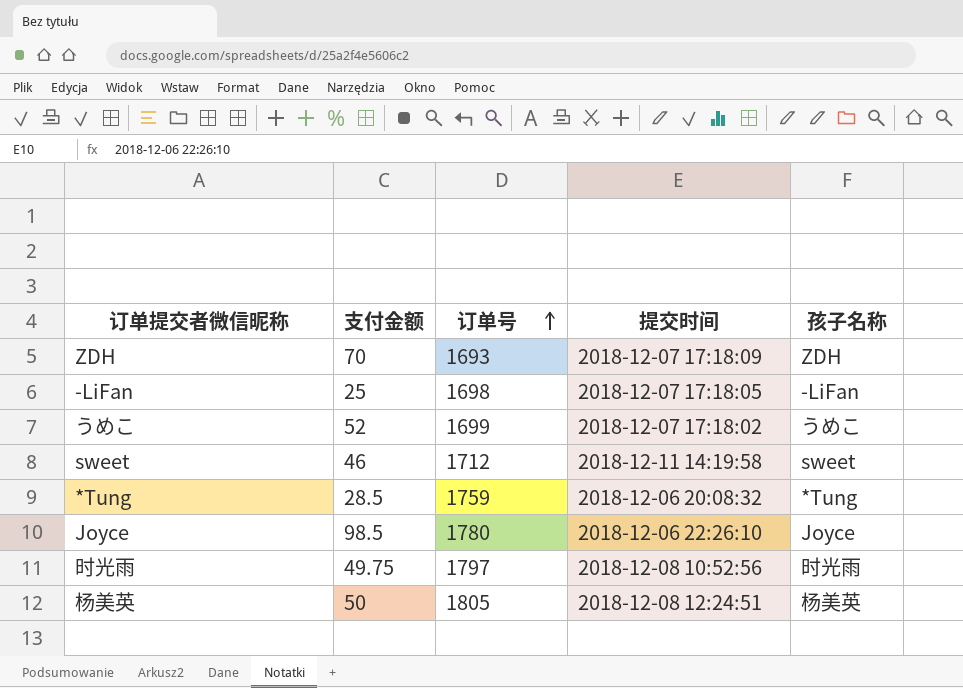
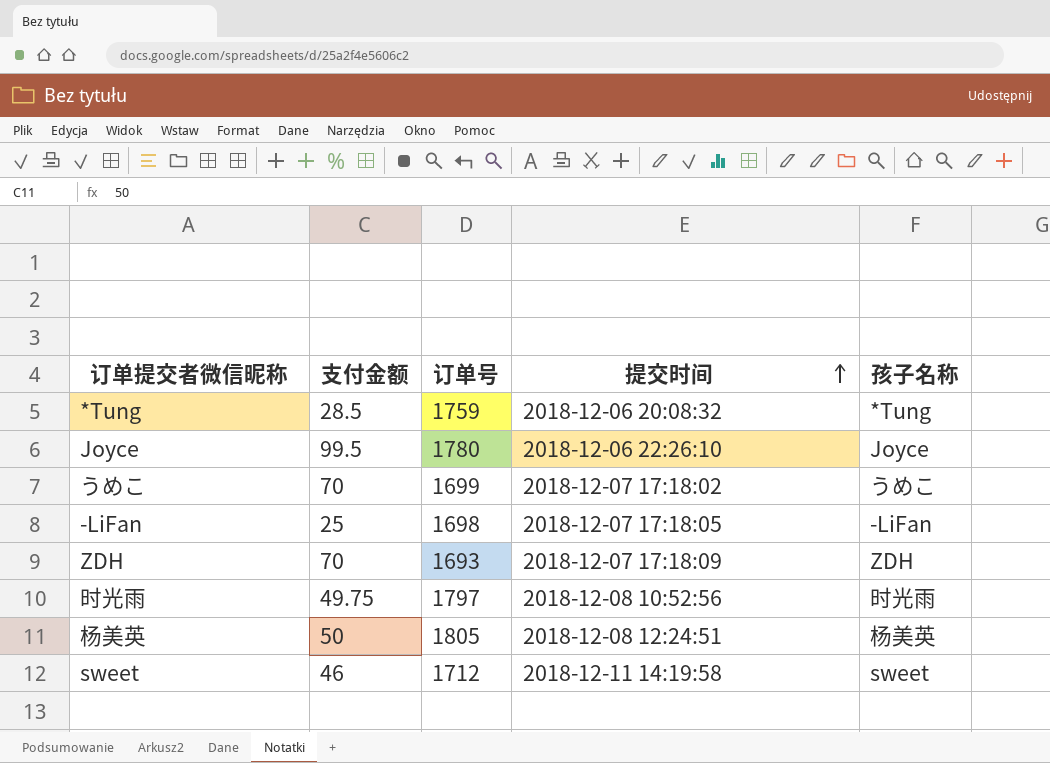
row order: 订单号 ascending -> 提交时间 ascending
Joyce | 支付金额: 98.5 -> 99.5
うめこ | 支付金额: 52 -> 70

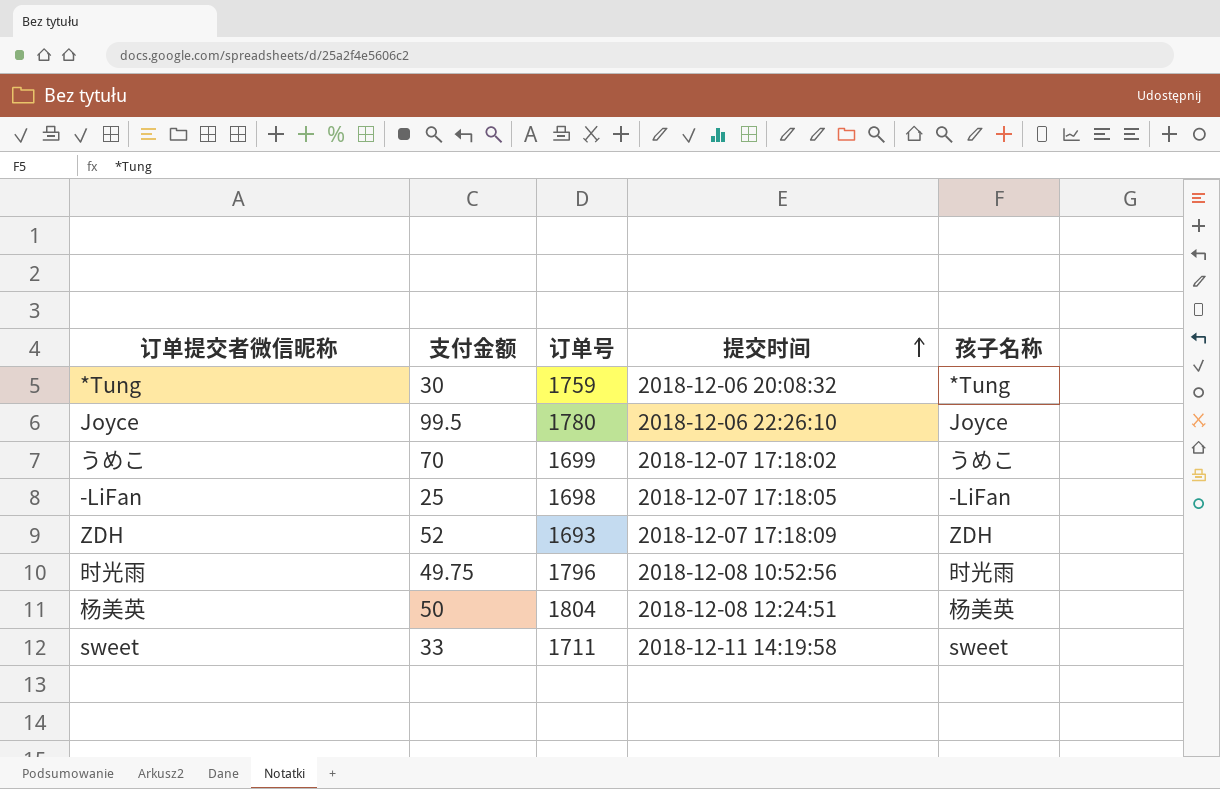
*Tung | 支付金额: 28.5 -> 30
ZDH | 支付金额: 70 -> 52
时光雨 | 订单号: 1797 -> 1796
杨美英 | 订单号: 1805 -> 1804
sweet | 支付金额: 46 -> 33
sweet | 订单号: 1712 -> 1711

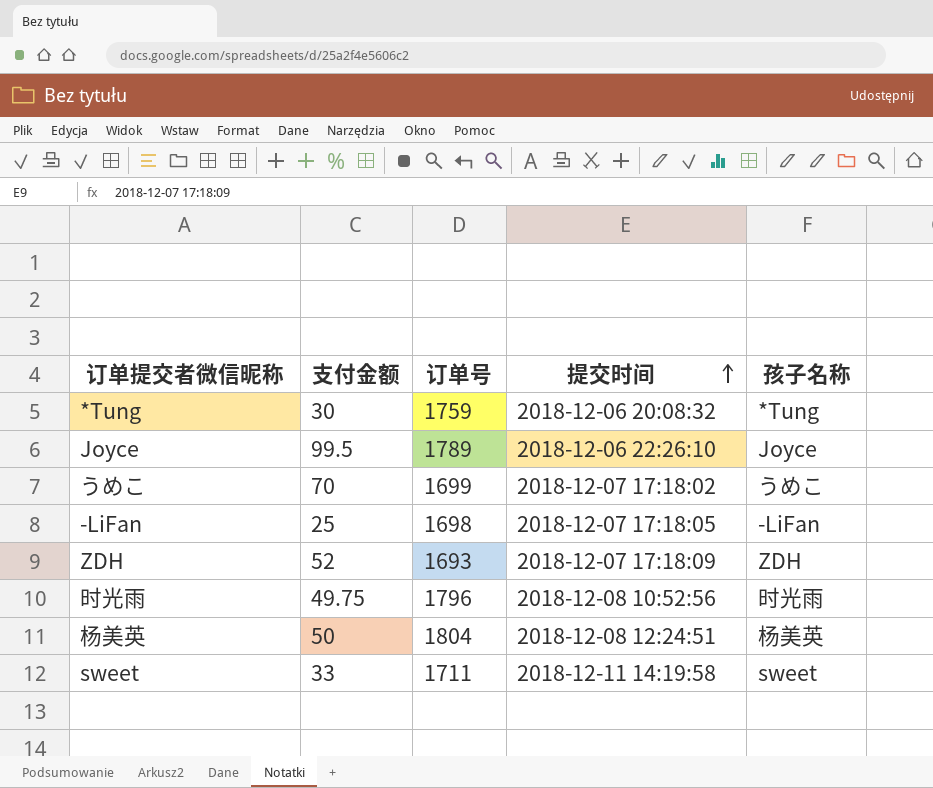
Joyce | 订单号: 1780 -> 1789

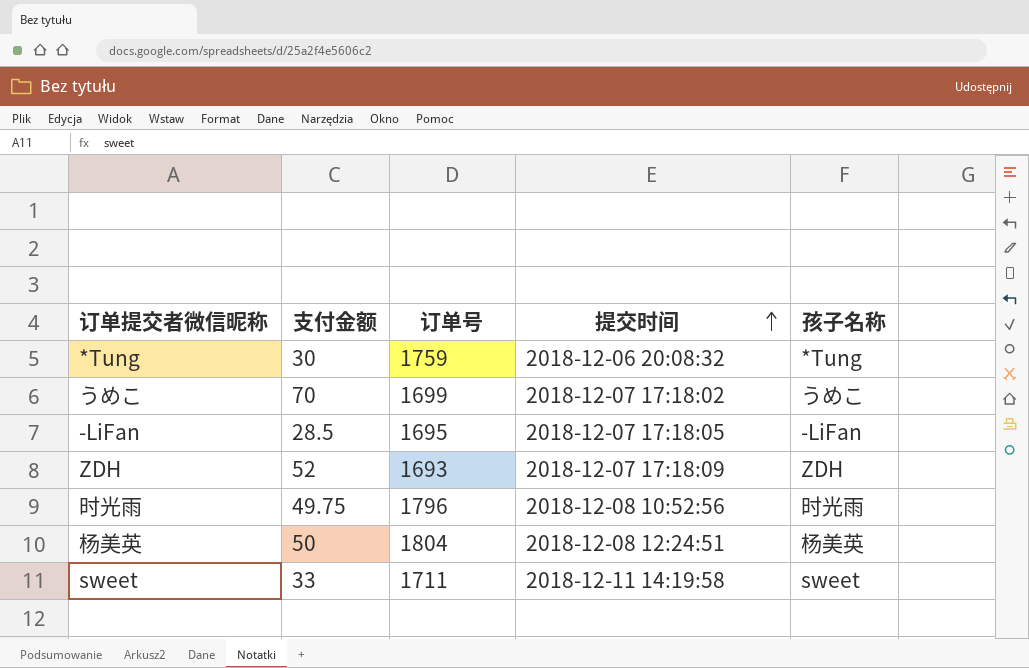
row Joyce: 99.5 | 1789 | 2018-12-06 22:26:10 | Joyce -> none
-LiFan | 支付金额: 25 -> 28.5
-LiFan | 订单号: 1698 -> 1695

